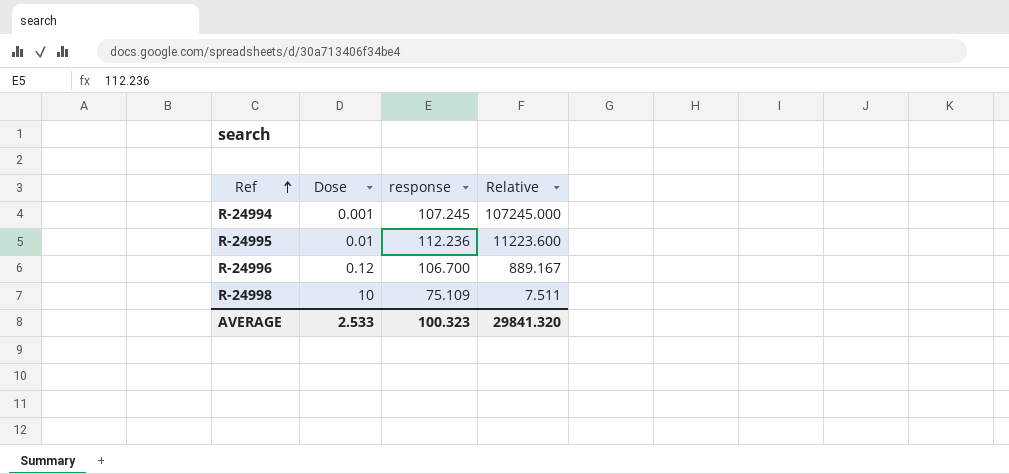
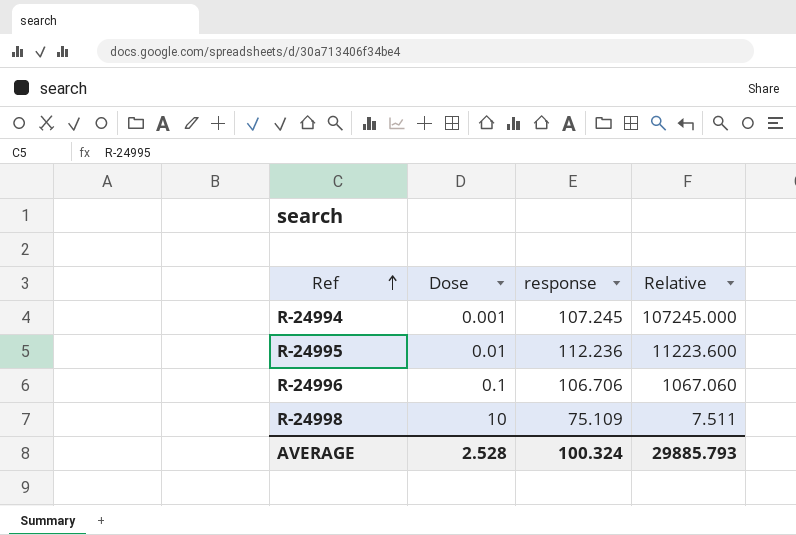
R-24996 | Dose: 0.12 -> 0.1
R-24996 | response: 106.700 -> 106.706
R-24996 | Relative: 889.167 -> 1067.060
AVERAGE | Dose: 2.533 -> 2.528
AVERAGE | response: 100.323 -> 100.324
AVERAGE | Relative: 29841.320 -> 29885.793

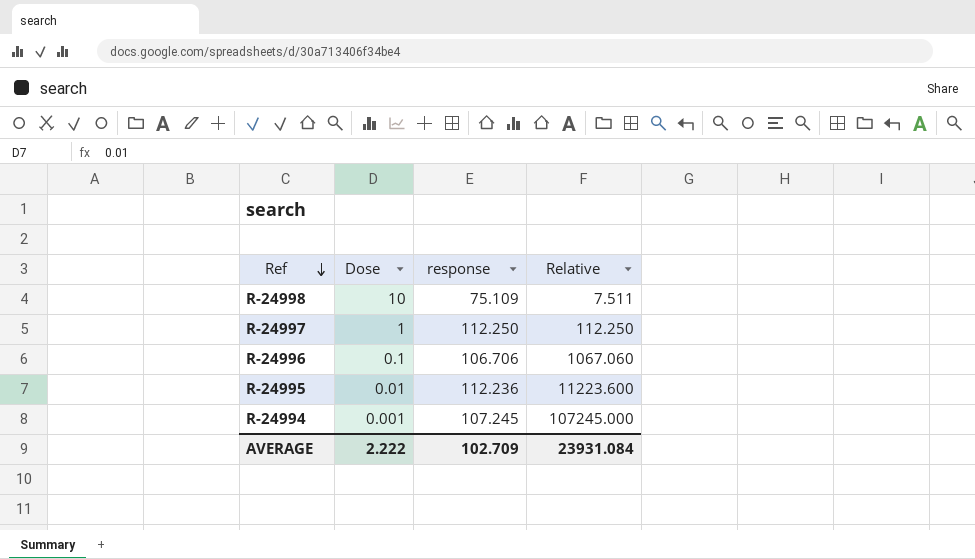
row order: Ref ascending -> Ref descending
row R-24997: none -> 1 | 112.250 | 112.250
AVERAGE | Dose: 2.528 -> 2.222
AVERAGE | response: 100.324 -> 102.709
AVERAGE | Relative: 29885.793 -> 23931.084

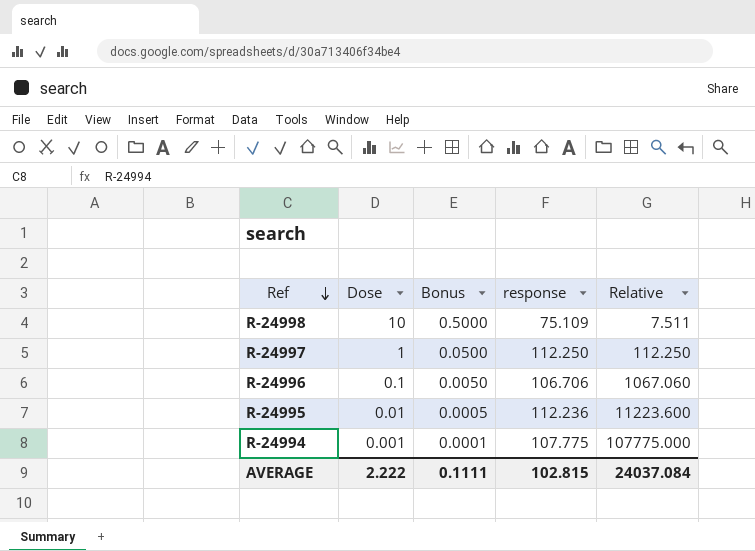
column Bonus | formula: none -> [Dose] * 0.05
R-24994 | response: 107.245 -> 107.775
R-24994 | Relative: 107245.000 -> 107775.000
AVERAGE | response: 102.709 -> 102.815
AVERAGE | Relative: 23931.084 -> 24037.084

